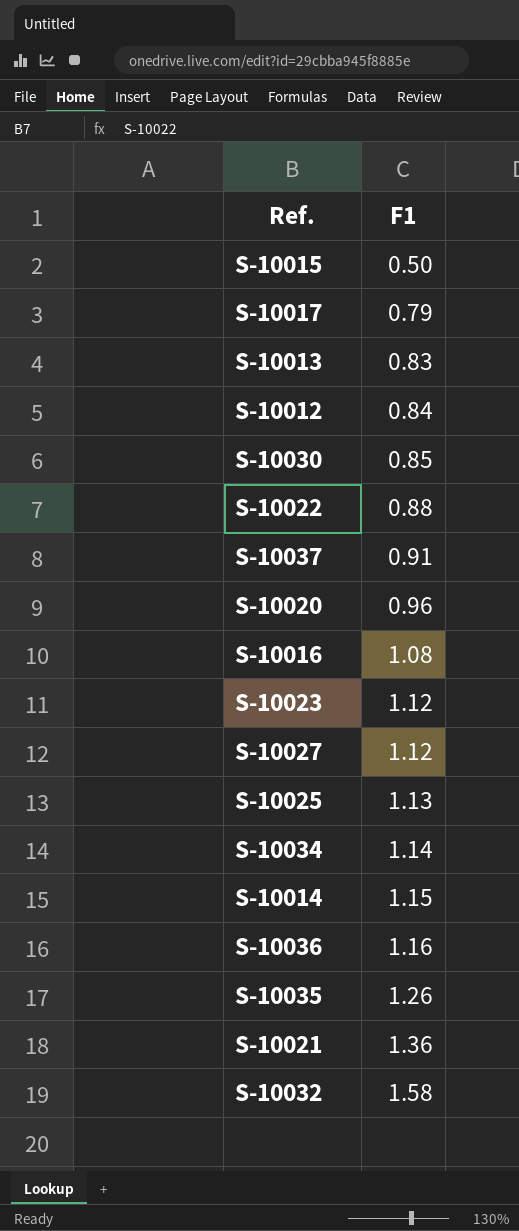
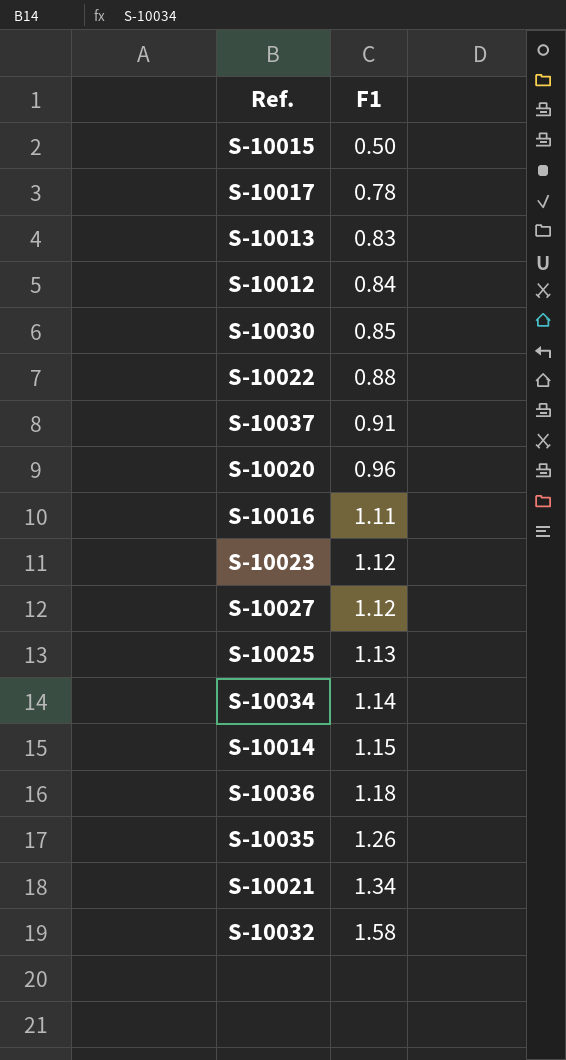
S-10017 | F1: 0.79 -> 0.78
S-10016 | F1: 1.08 -> 1.11
S-10036 | F1: 1.16 -> 1.18
S-10021 | F1: 1.36 -> 1.34

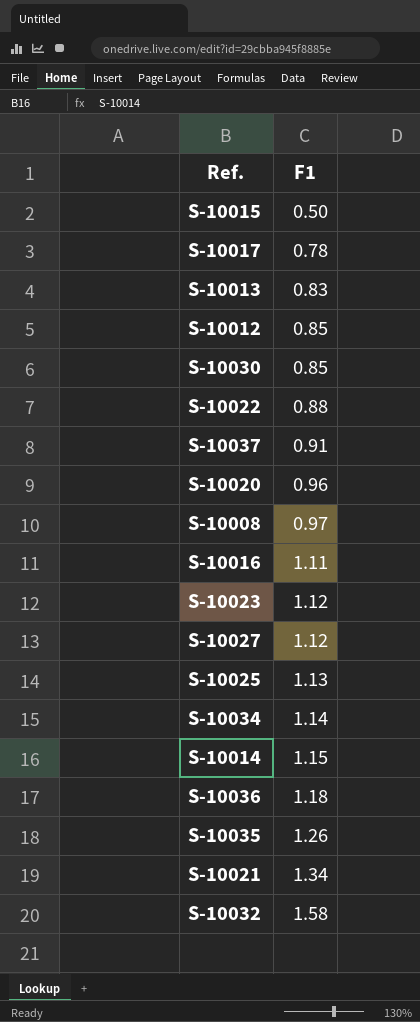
S-10012 | F1: 0.84 -> 0.85
row S-10008: none -> 0.97

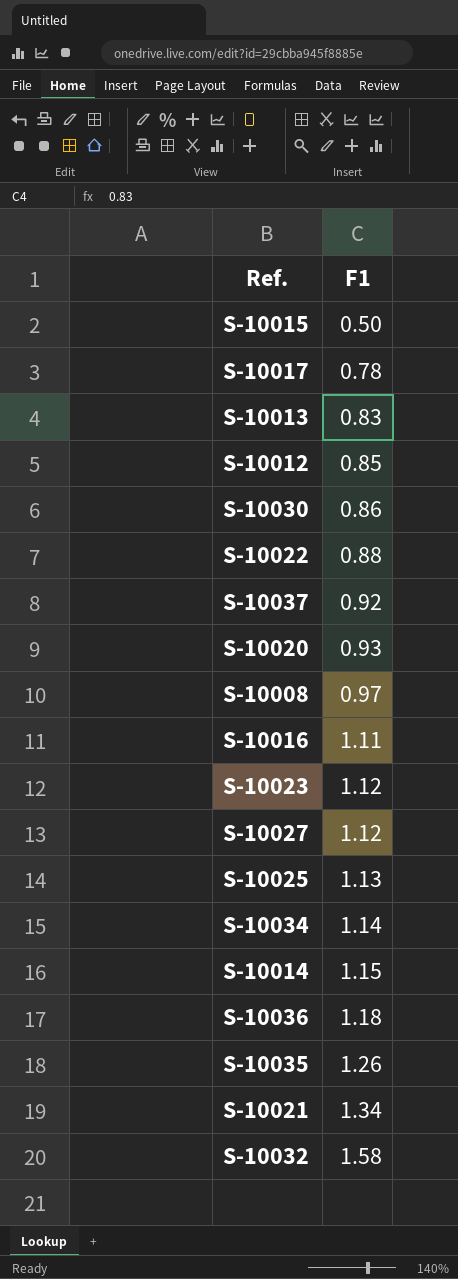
S-10030 | F1: 0.85 -> 0.86
S-10037 | F1: 0.91 -> 0.92
S-10020 | F1: 0.96 -> 0.93

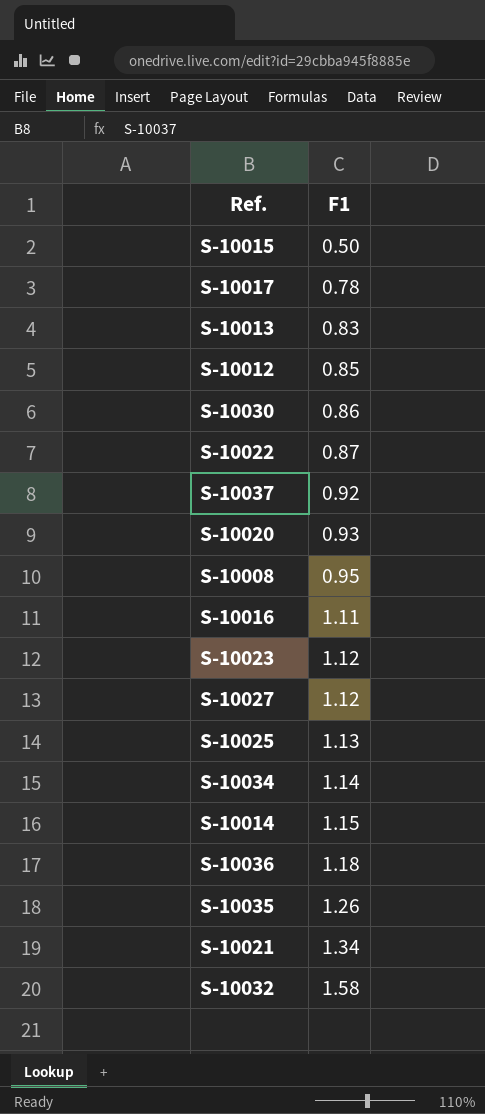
S-10022 | F1: 0.88 -> 0.87
S-10008 | F1: 0.97 -> 0.95

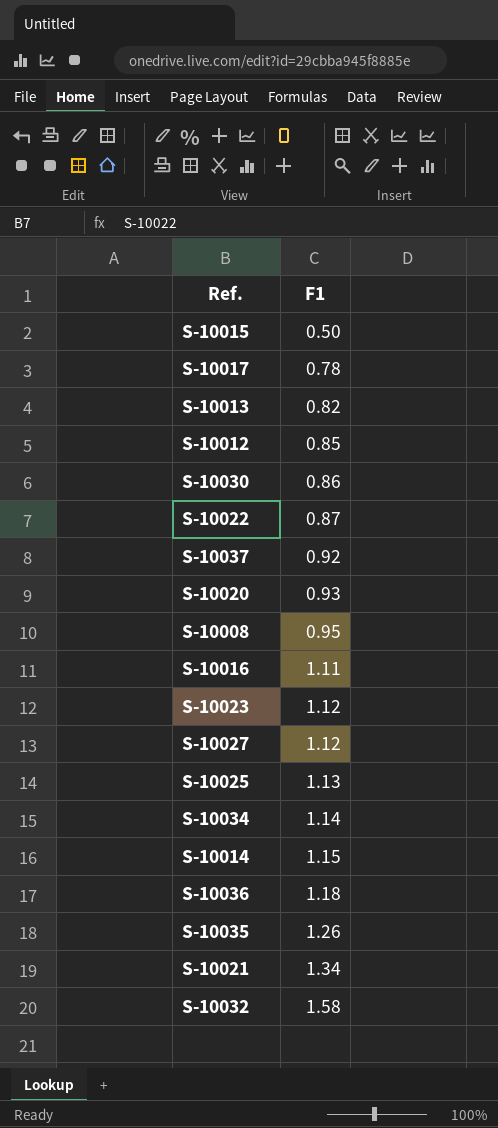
S-10013 | F1: 0.83 -> 0.82

